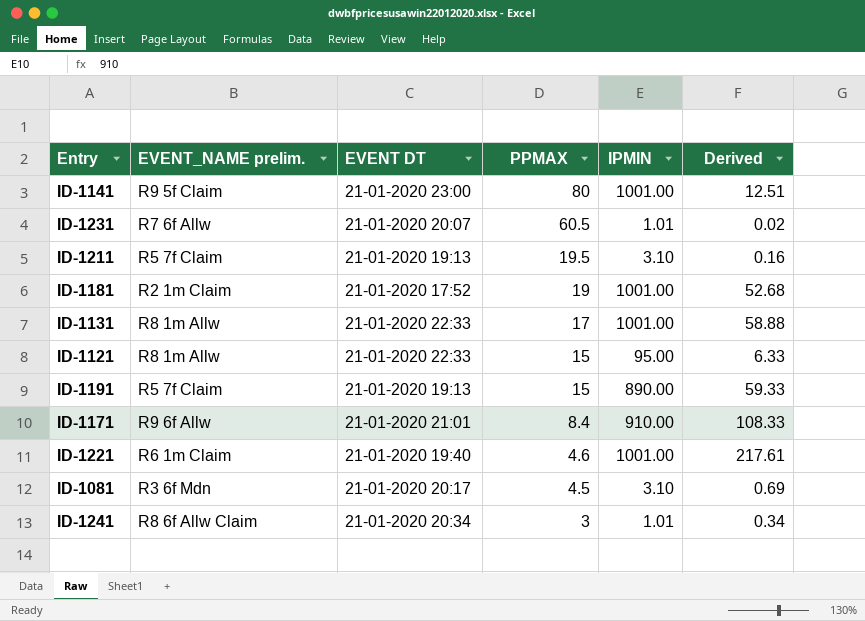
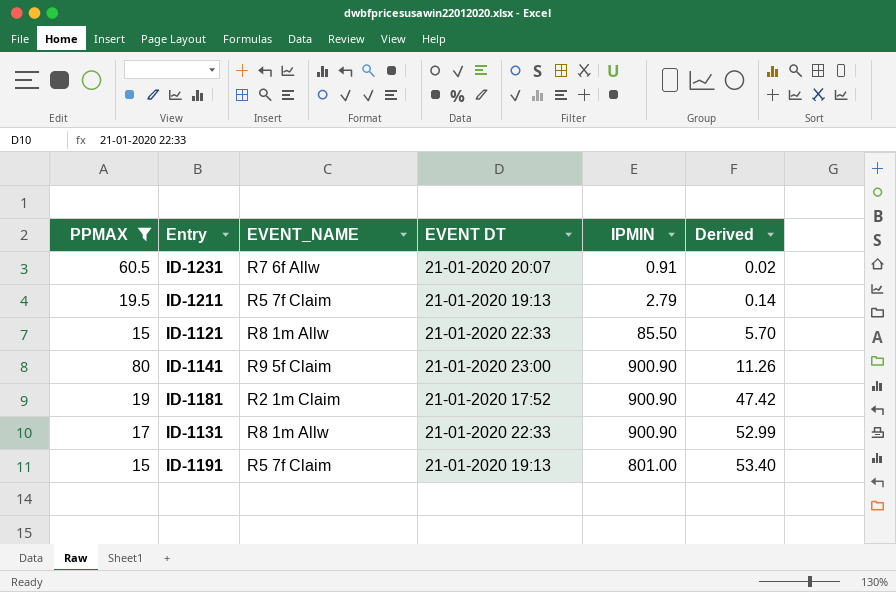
filter: none -> PPMAX >= 15
row order: PPMAX descending -> Derived ascending
column PPMAX | position: 4 -> 1
column name: EVENT_NAME prelim. -> EVENT_NAME
ID-1231 | IPMIN: 1.01 -> 0.91
ID-1211 | IPMIN: 3.10 -> 2.79
ID-1211 | Derived: 0.16 -> 0.14
ID-1121 | IPMIN: 95.00 -> 85.50
ID-1121 | Derived: 6.33 -> 5.70
ID-1141 | IPMIN: 1001.00 -> 900.90
ID-1141 | Derived: 12.51 -> 11.26
ID-1181 | IPMIN: 1001.00 -> 900.90
ID-1181 | Derived: 52.68 -> 47.42
ID-1131 | IPMIN: 1001.00 -> 900.90
ID-1131 | Derived: 58.88 -> 52.99
ID-1191 | IPMIN: 890.00 -> 801.00
ID-1191 | Derived: 59.33 -> 53.40

